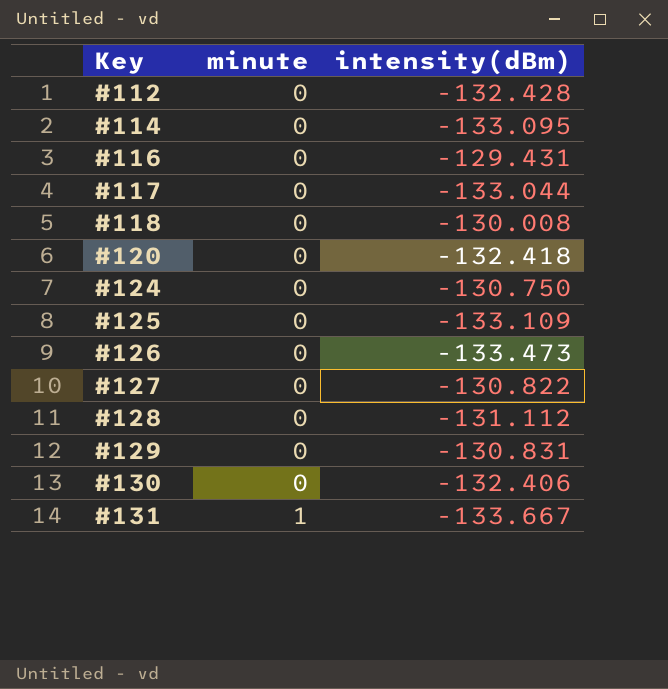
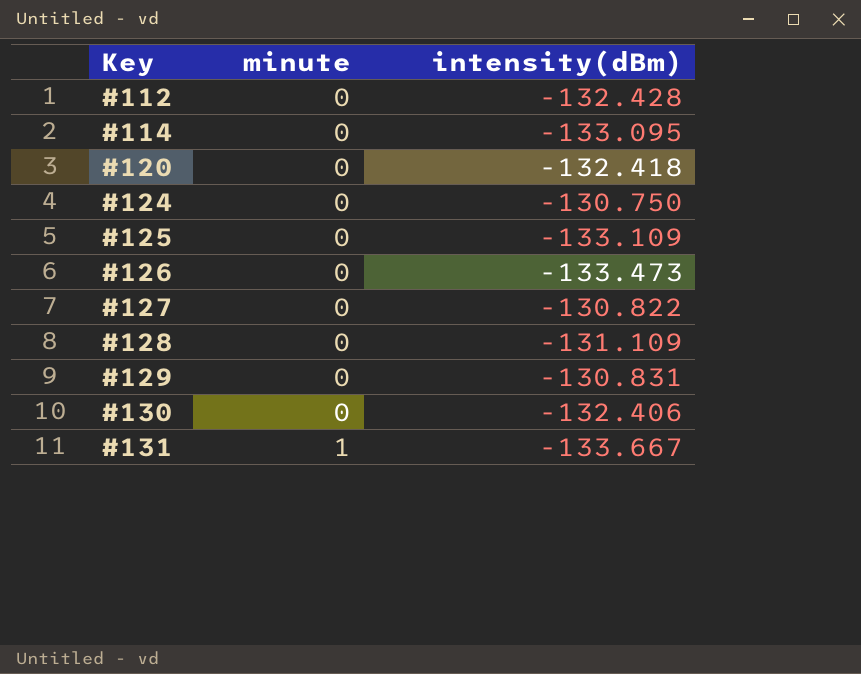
row #116: 0 | -129.431 -> none
row #117: 0 | -133.044 -> none
row #118: 0 | -130.008 -> none
#128 | intensity(dBm): -131.112 -> -131.109

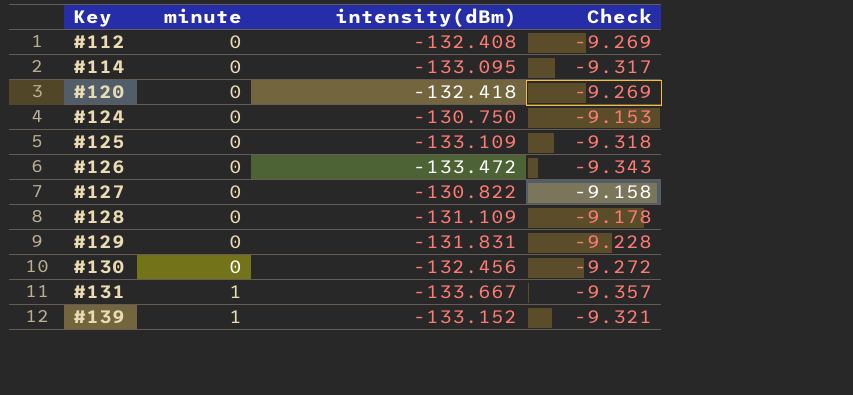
column Check | formula: none -> [intensity(dBm)] * 0.07
#112 | intensity(dBm): -132.428 -> -132.408
#126 | intensity(dBm): -133.473 -> -133.472
#129 | intensity(dBm): -130.831 -> -131.831
#130 | intensity(dBm): -132.406 -> -132.456
row #139: none -> 1 | -133.152 | -9.321

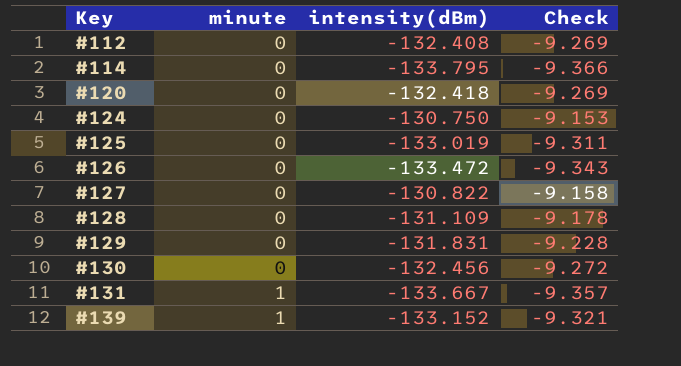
#114 | intensity(dBm): -133.095 -> -133.795
#114 | Check: -9.317 -> -9.366
#125 | intensity(dBm): -133.109 -> -133.019
#125 | Check: -9.318 -> -9.311

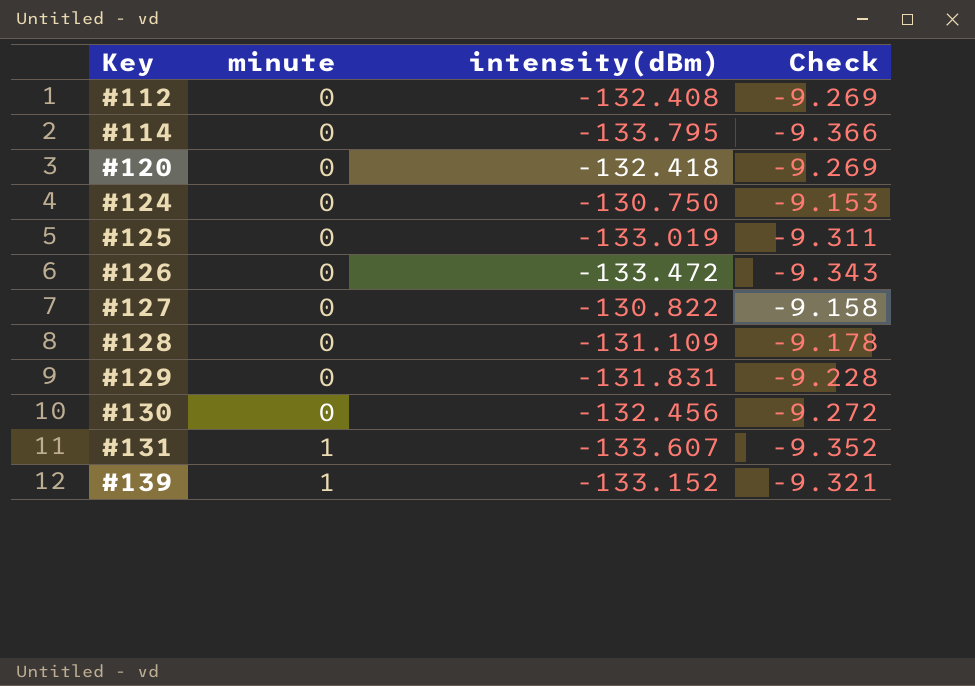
#131 | intensity(dBm): -133.667 -> -133.607
#131 | Check: -9.357 -> -9.352

